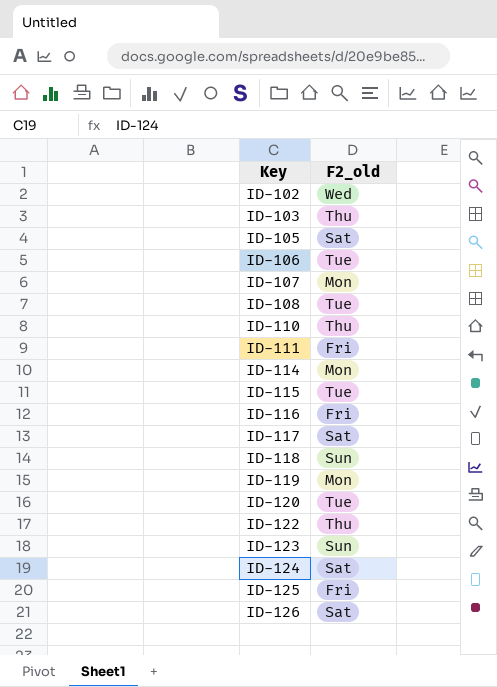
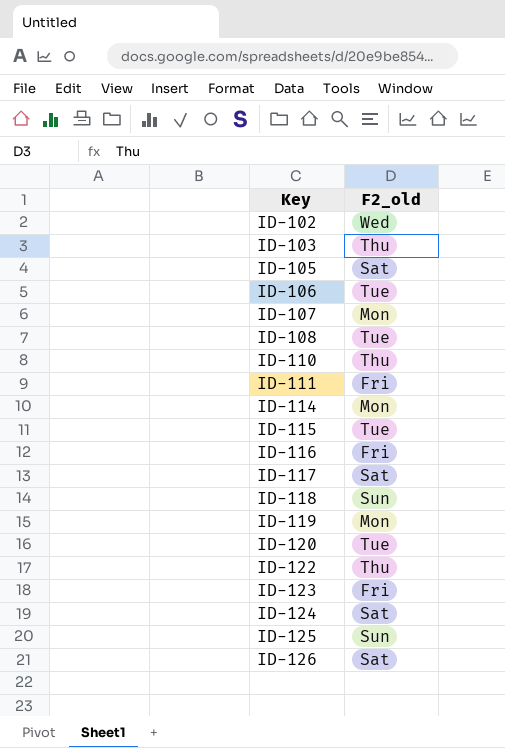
ID-123 | F2_old: Sun -> Fri
ID-125 | F2_old: Fri -> Sun

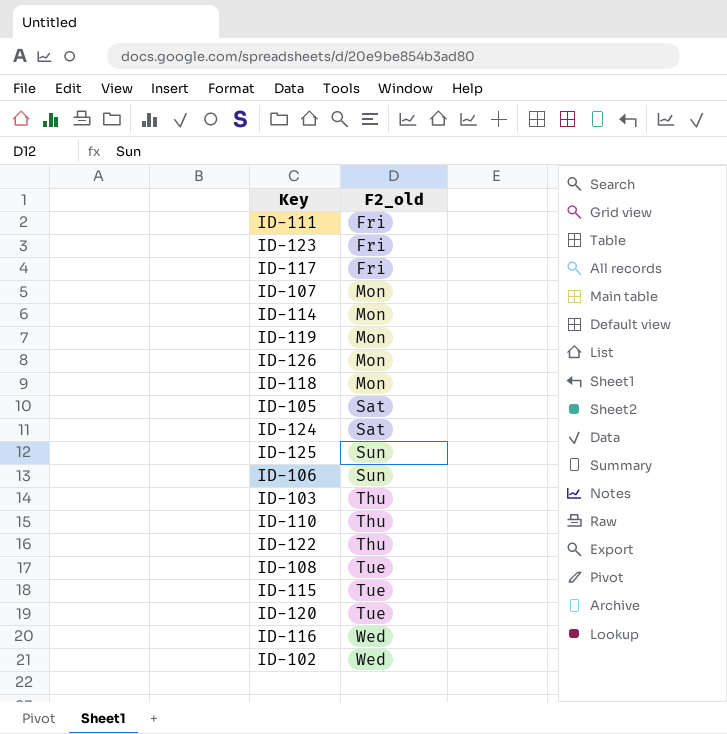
row order: Key ascending -> F2_old ascending
ID-117 | F2_old: Sat -> Fri
ID-126 | F2_old: Sat -> Mon
ID-118 | F2_old: Sun -> Mon
ID-106 | F2_old: Tue -> Sun
ID-116 | F2_old: Fri -> Wed

